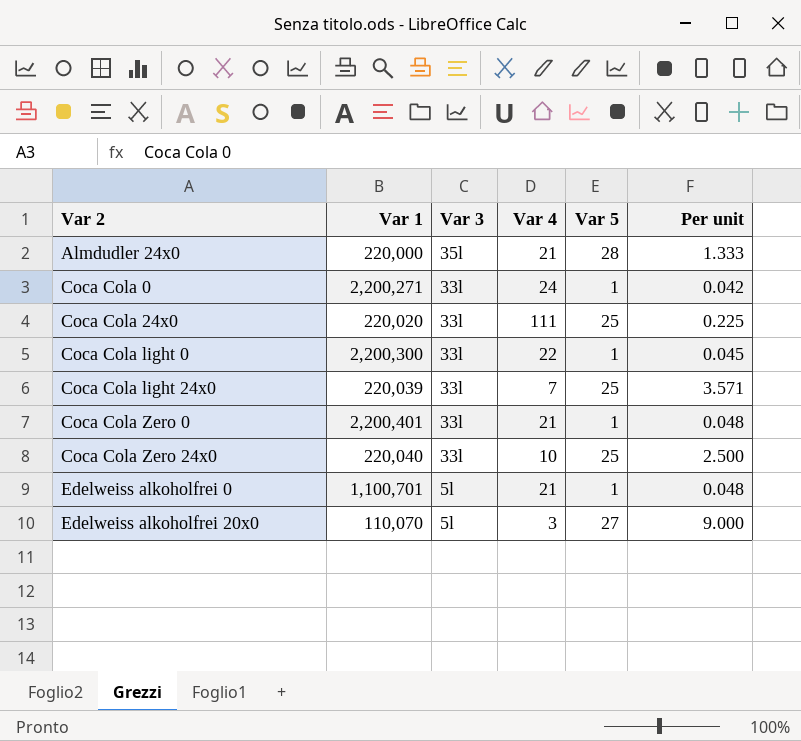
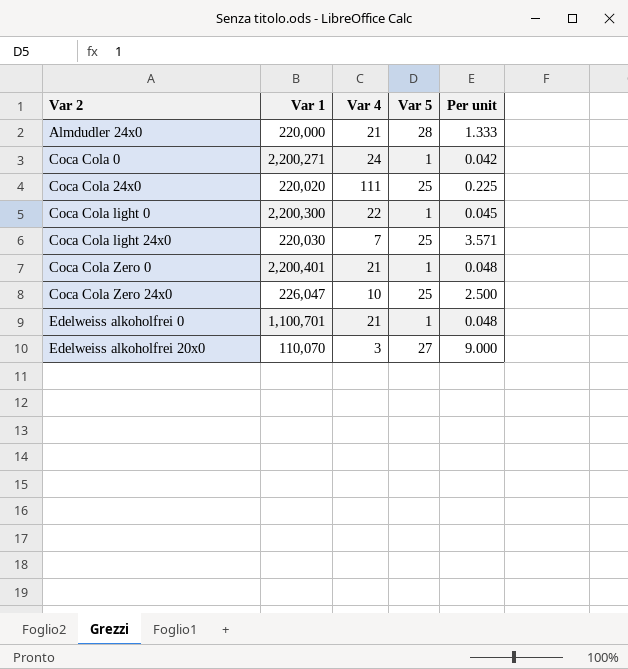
column Var 3 | position: 3 -> none
Coca Cola light 24x0 | Var 1: 220,039 -> 220,030
Coca Cola Zero 24x0 | Var 1: 220,040 -> 226,047

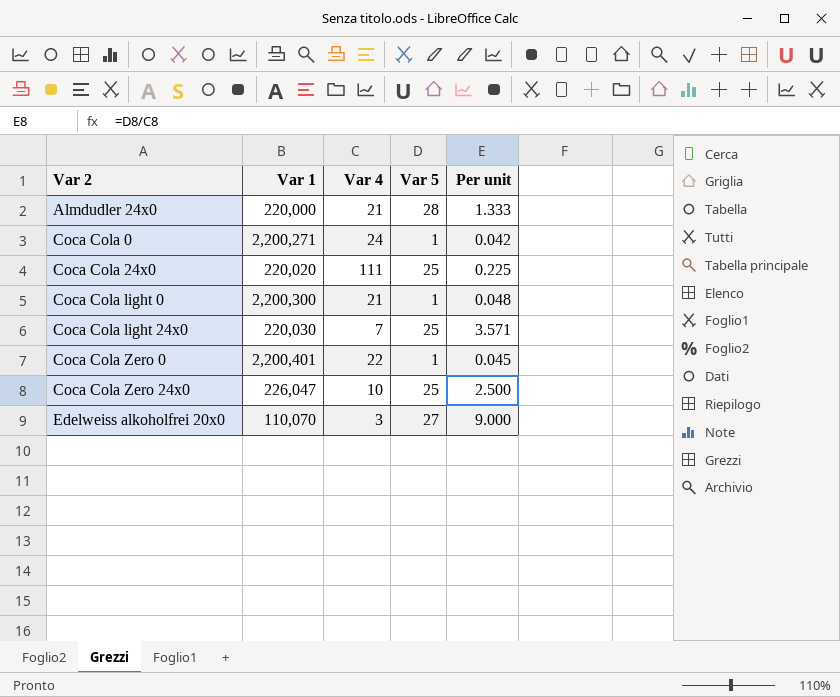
row Edelweiss alkoholfrei 0: 1,100,701 | 21 | 1 | 0.048 -> none
Coca Cola light 0 | Var 4: 22 -> 21
Coca Cola light 0 | Per unit: 0.045 -> 0.048
Coca Cola Zero 0 | Var 4: 21 -> 22
Coca Cola Zero 0 | Per unit: 0.048 -> 0.045

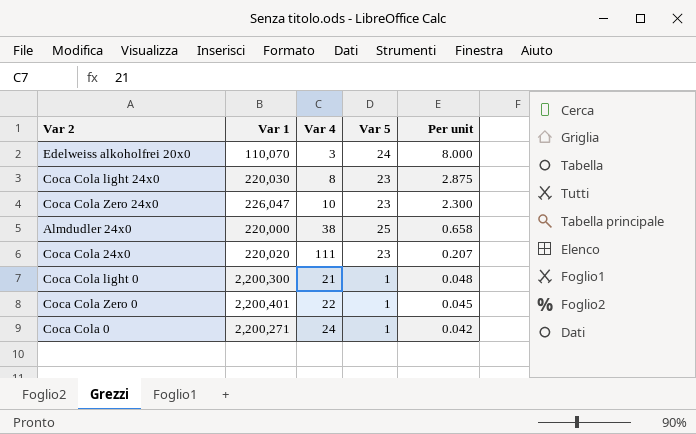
row order: Var 2 ascending -> Per unit descending
Edelweiss alkoholfrei 20x0 | Var 5: 27 -> 24
Edelweiss alkoholfrei 20x0 | Per unit: 9.000 -> 8.000
Coca Cola light 24x0 | Var 4: 7 -> 8
Coca Cola light 24x0 | Var 5: 25 -> 23
Coca Cola light 24x0 | Per unit: 3.571 -> 2.875
Coca Cola Zero 24x0 | Var 5: 25 -> 23
Coca Cola Zero 24x0 | Per unit: 2.500 -> 2.300
Almdudler 24x0 | Var 4: 21 -> 38
Almdudler 24x0 | Var 5: 28 -> 25
Almdudler 24x0 | Per unit: 1.333 -> 0.658
Coca Cola 24x0 | Var 5: 25 -> 23
Coca Cola 24x0 | Per unit: 0.225 -> 0.207

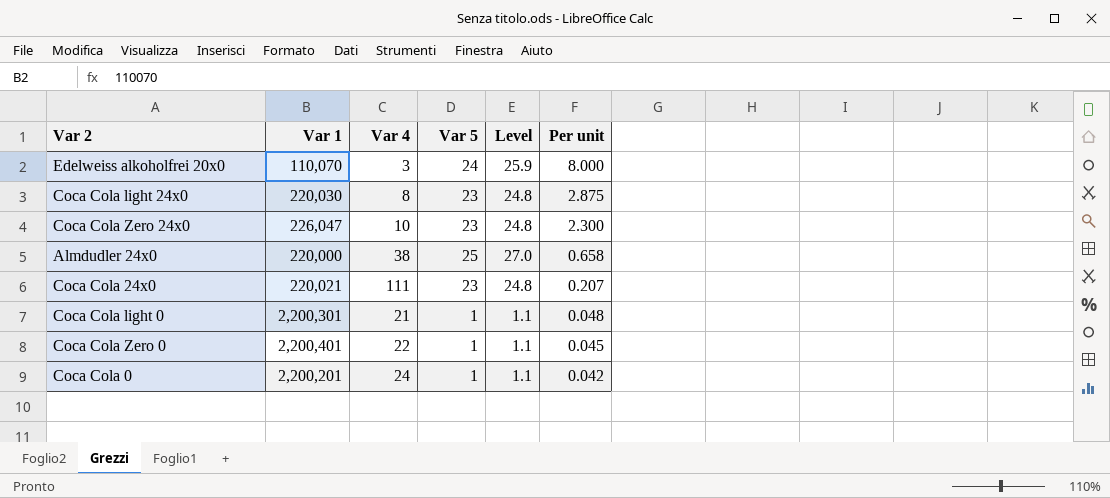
column Level | formula: none -> [Var 5] * 1.08
Coca Cola 24x0 | Var 1: 220,020 -> 220,021
Coca Cola light 0 | Var 1: 2,200,300 -> 2,200,301
Coca Cola 0 | Var 1: 2,200,271 -> 2,200,201

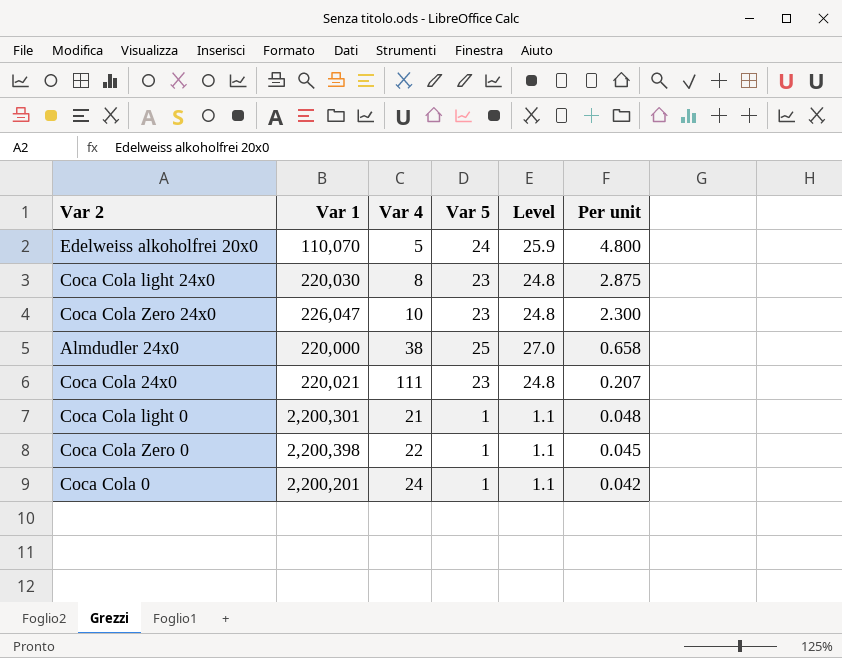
Edelweiss alkoholfrei 20x0 | Var 4: 3 -> 5
Edelweiss alkoholfrei 20x0 | Per unit: 8.000 -> 4.800
Coca Cola Zero 0 | Var 1: 2,200,401 -> 2,200,398

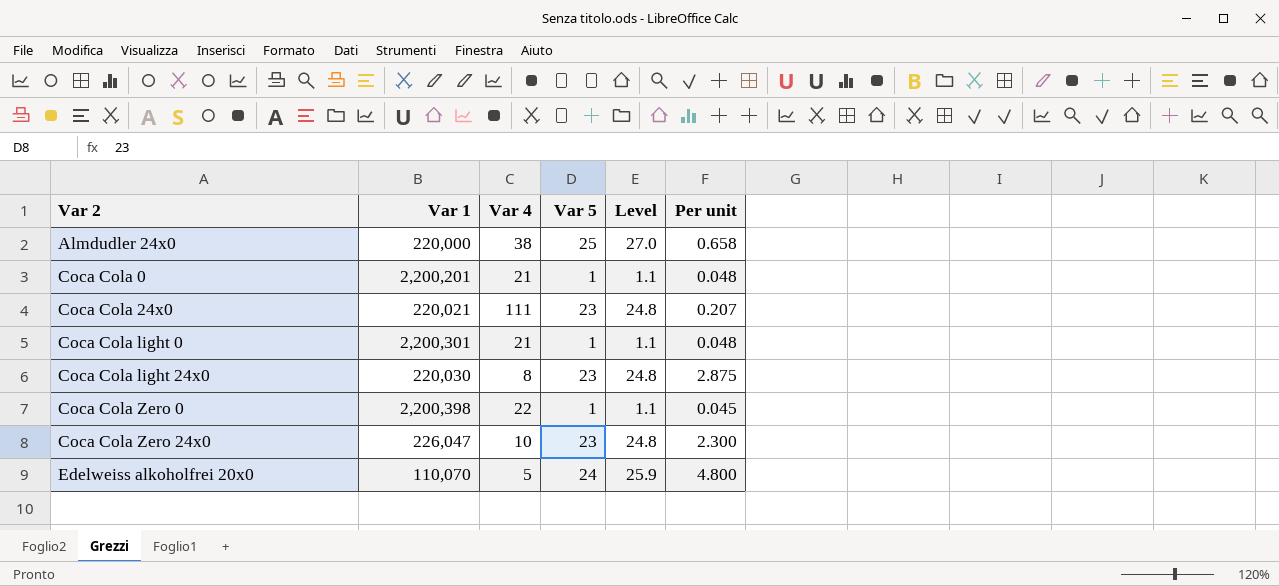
row order: Per unit descending -> Var 2 ascending
Coca Cola 0 | Var 4: 24 -> 21
Coca Cola 0 | Per unit: 0.042 -> 0.048

